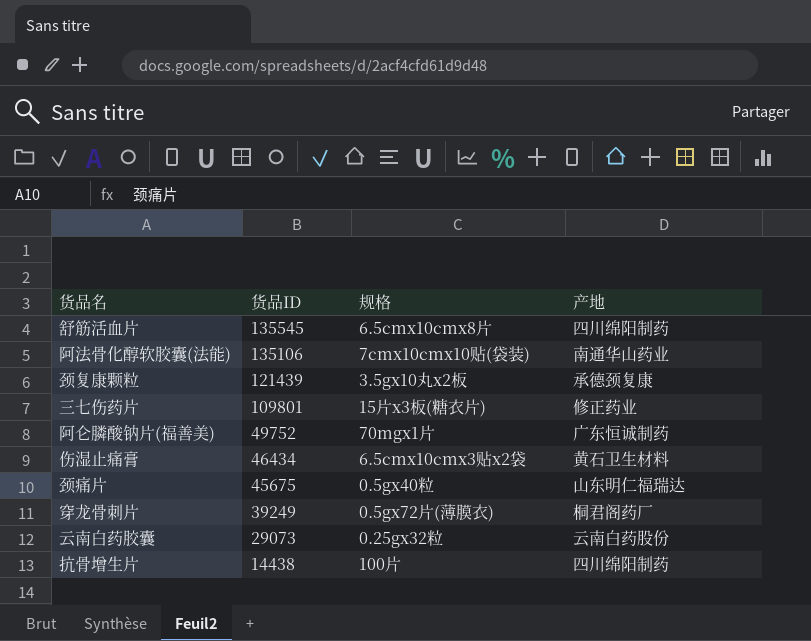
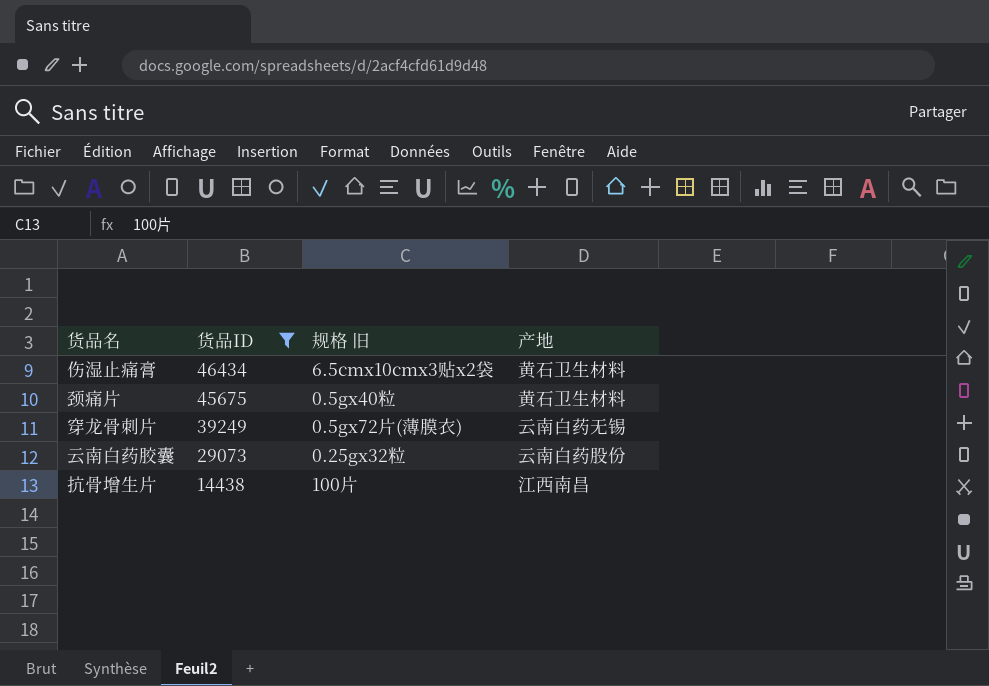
filter: none -> 货品ID <= 46434
column name: 规格 -> 规格 旧
颈痛片 | 产地: 山东明仁福瑞达 -> 黄石卫生材料
穿龙骨刺片 | 产地: 桐君阁药厂 -> 云南白药无锡
抗骨增生片 | 产地: 四川绵阳制药 -> 江西南昌

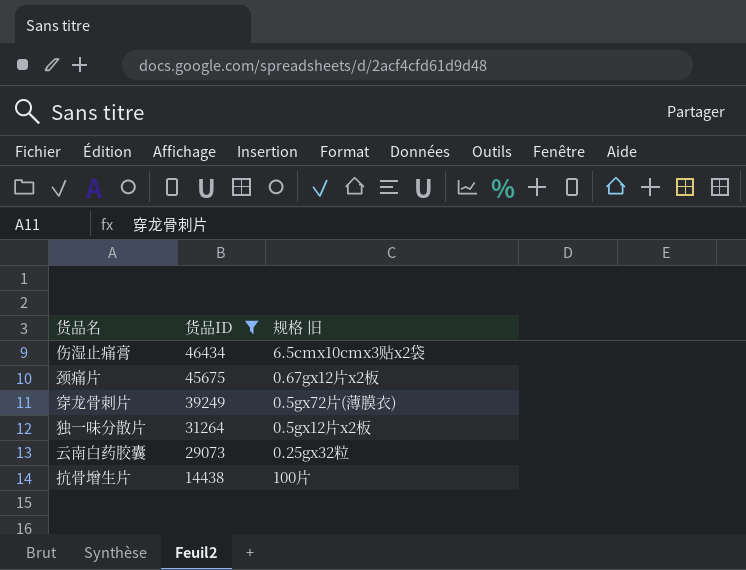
column 产地 | position: 4 -> none
颈痛片 | 规格 旧: 0.5gx40粒 -> 0.67gx12片x2板
row 独一味分散片: none -> 31264 | 0.5gx12片x2板

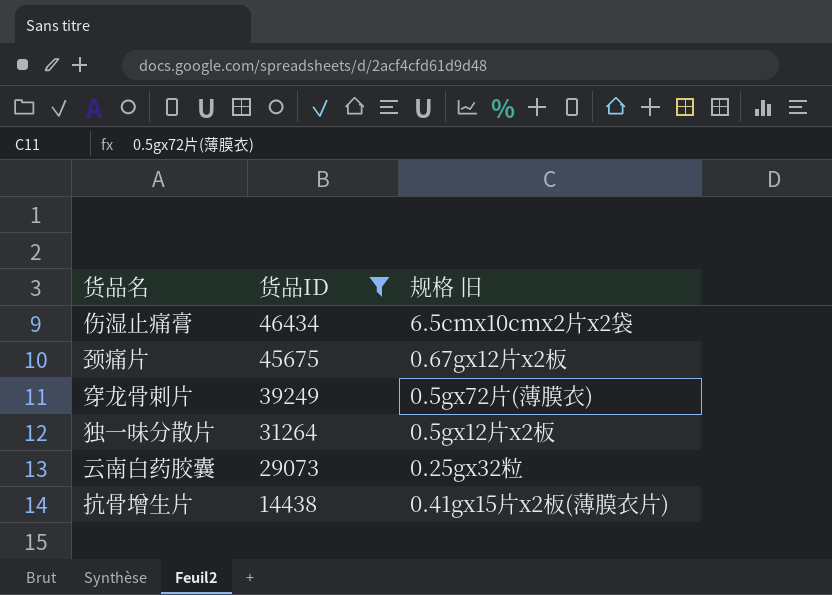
伤湿止痛膏 | 规格 旧: 6.5cmx10cmx3贴x2袋 -> 6.5cmx10cmx2片x2袋
抗骨增生片 | 规格 旧: 100片 -> 0.41gx15片x2板(薄膜衣片)

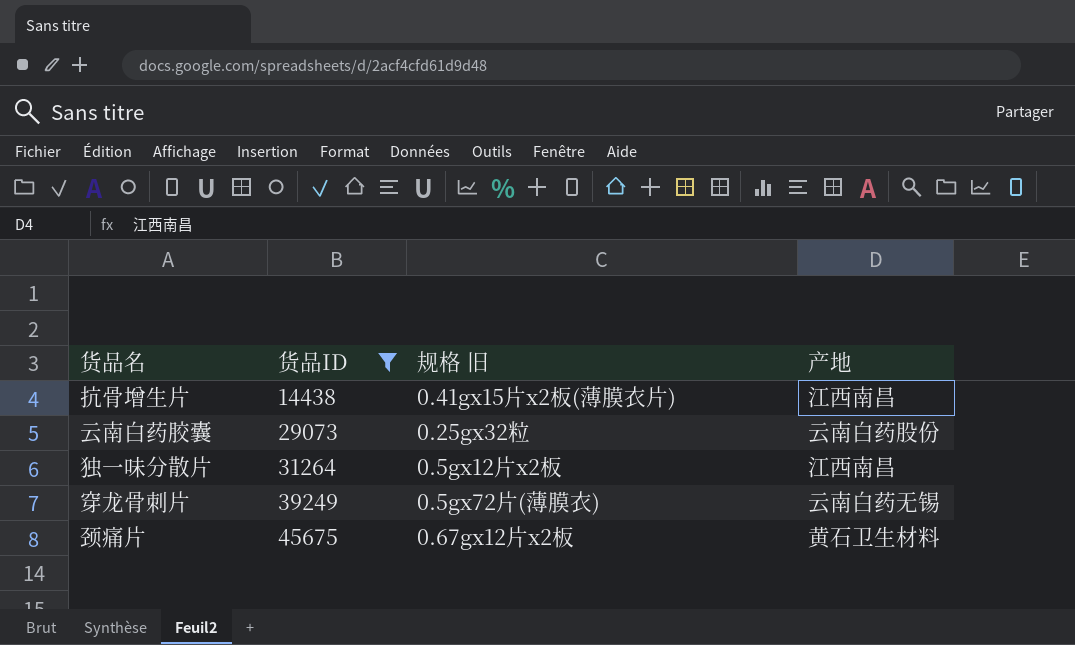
row order: 货品ID descending -> 货品ID ascending
column 产地 | position: none -> 4
row 伤湿止痛膏: 46434 | 6.5cmx10cmx2片x2袋 -> none

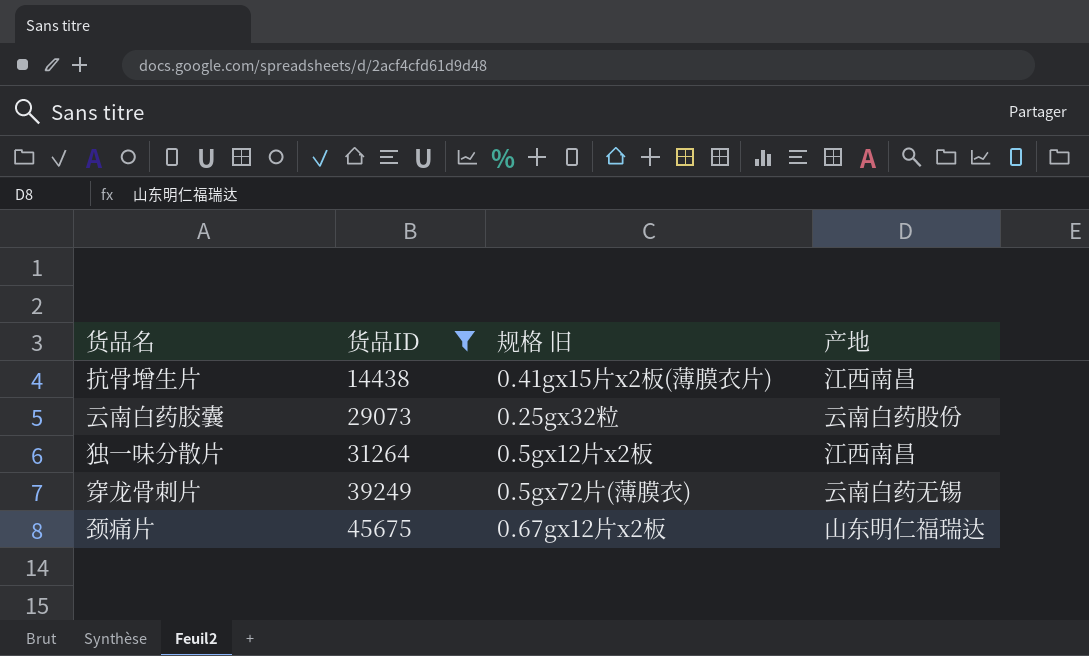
颈痛片 | 产地: 黄石卫生材料 -> 山东明仁福瑞达

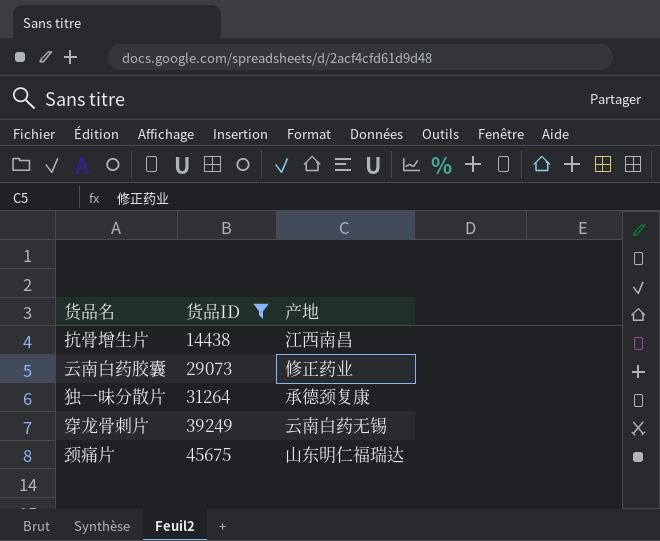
column 规格 旧 | position: 3 -> none
云南白药胶囊 | 产地: 云南白药股份 -> 修正药业
独一味分散片 | 产地: 江西南昌 -> 承德颈复康

